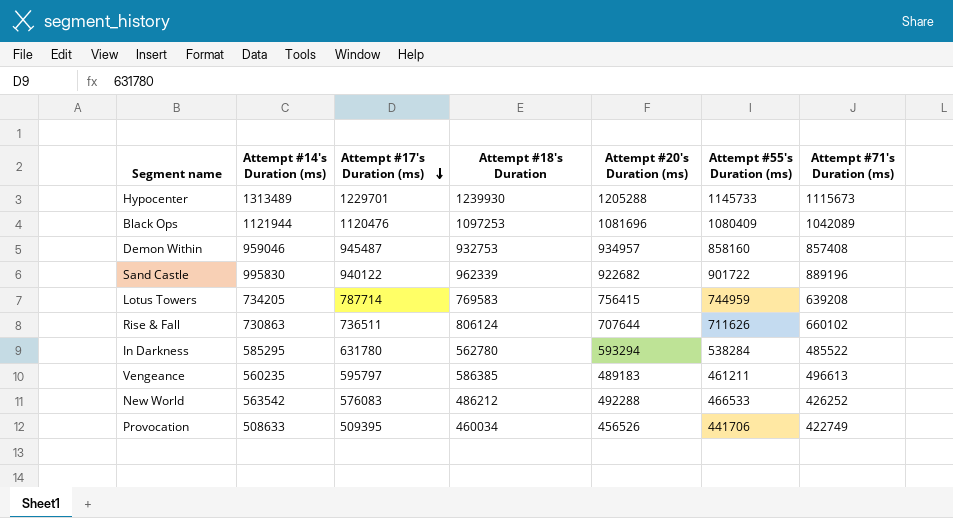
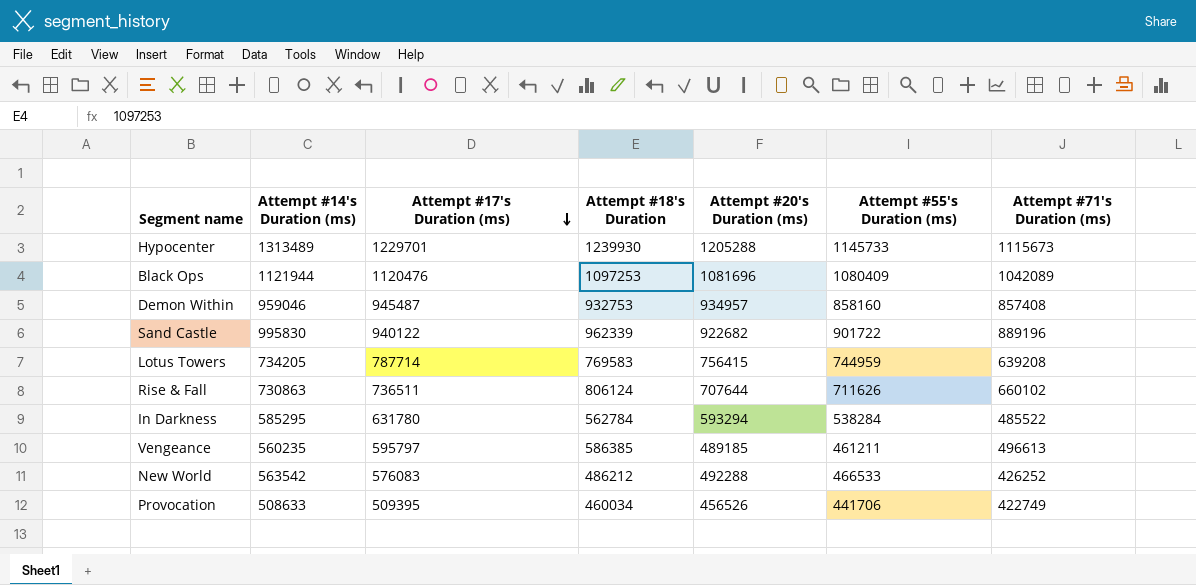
In Darkness | Attempt #18's Duration: 562780 -> 562784
Vengeance | Attempt #20's Duration (ms): 489183 -> 489185

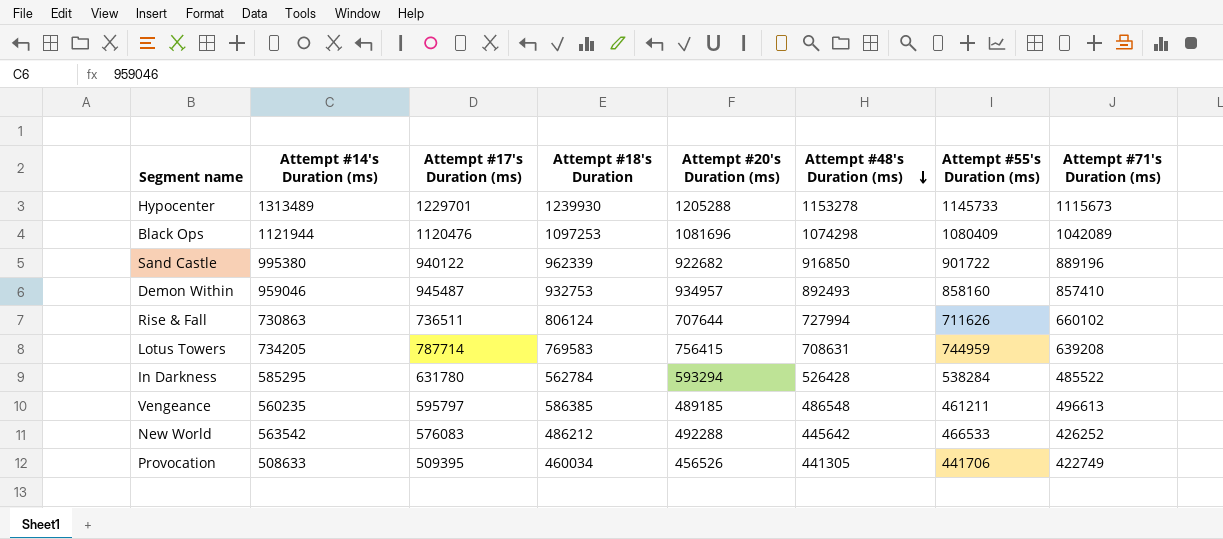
row order: Attempt #17's Duration (ms) descending -> Attempt #48's Duration (ms) descending
column Attempt #48's Duration (ms) | position: none -> 6
Sand Castle | Attempt #14's Duration (ms): 995830 -> 995380
Demon Within | Attempt #71's Duration (ms): 857408 -> 857410

